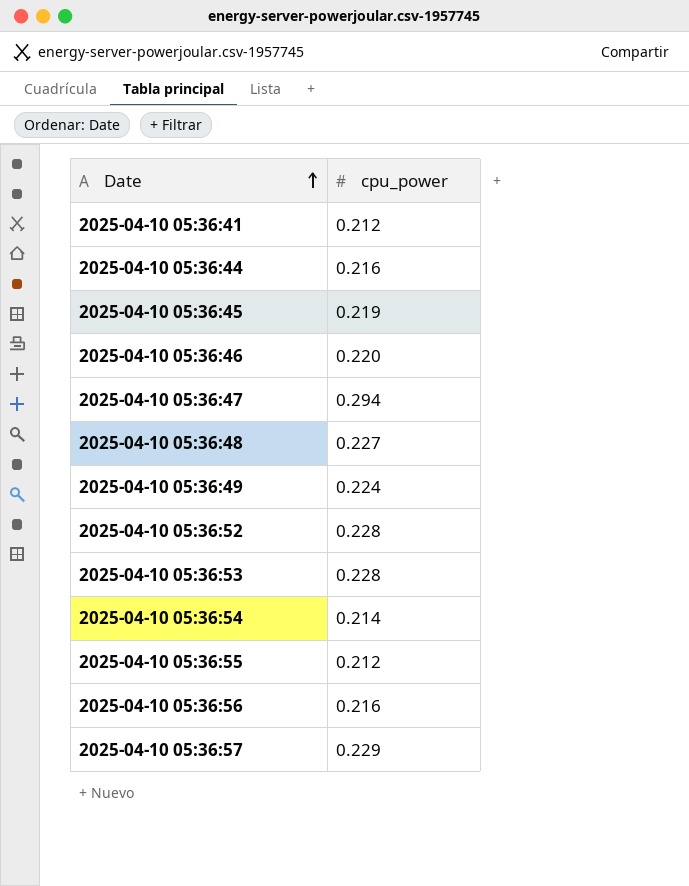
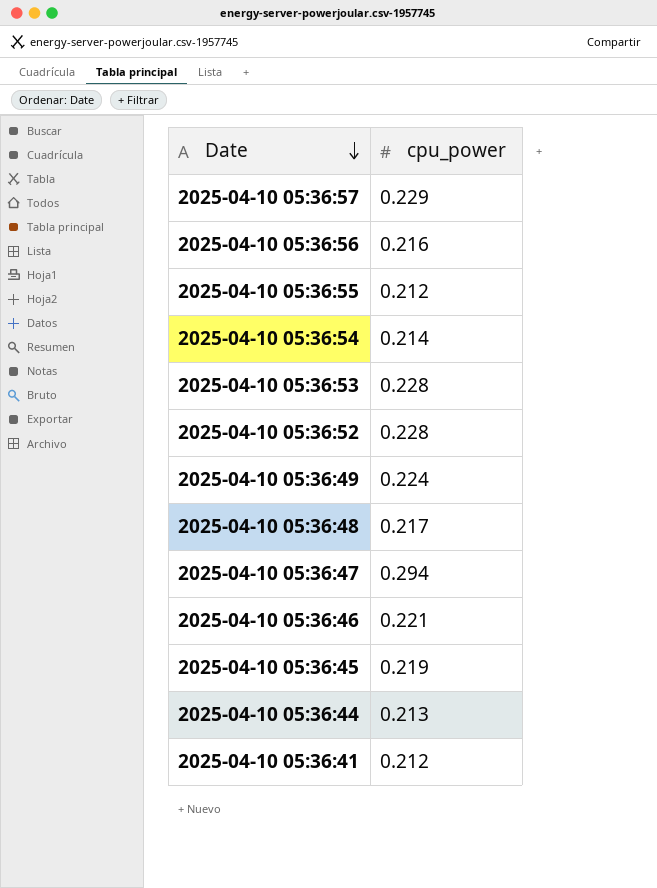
row order: Date ascending -> Date descending
2025-04-10 05:36:48 | cpu_power: 0.227 -> 0.217
2025-04-10 05:36:46 | cpu_power: 0.220 -> 0.221
2025-04-10 05:36:44 | cpu_power: 0.216 -> 0.213

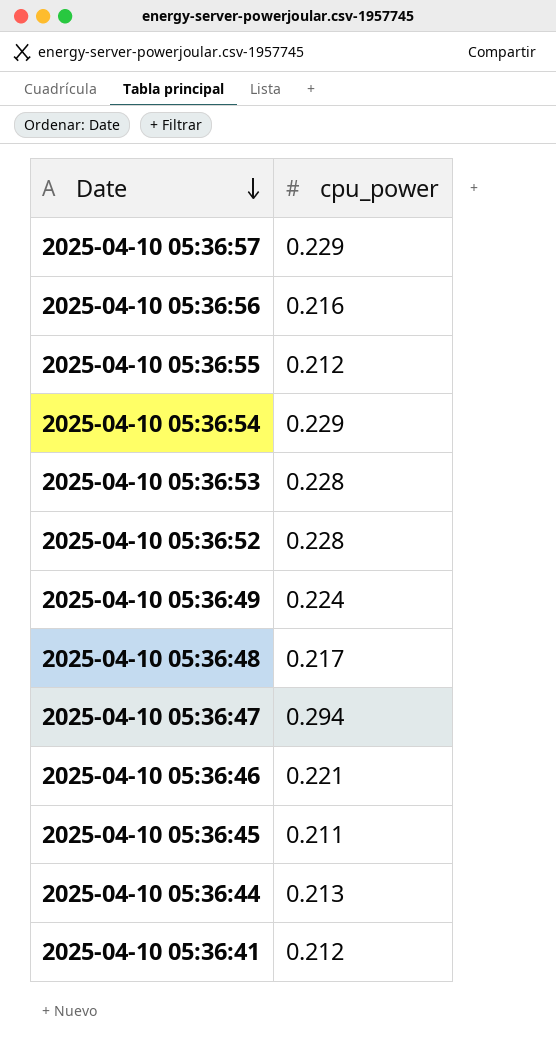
2025-04-10 05:36:54 | cpu_power: 0.214 -> 0.229
2025-04-10 05:36:45 | cpu_power: 0.219 -> 0.211

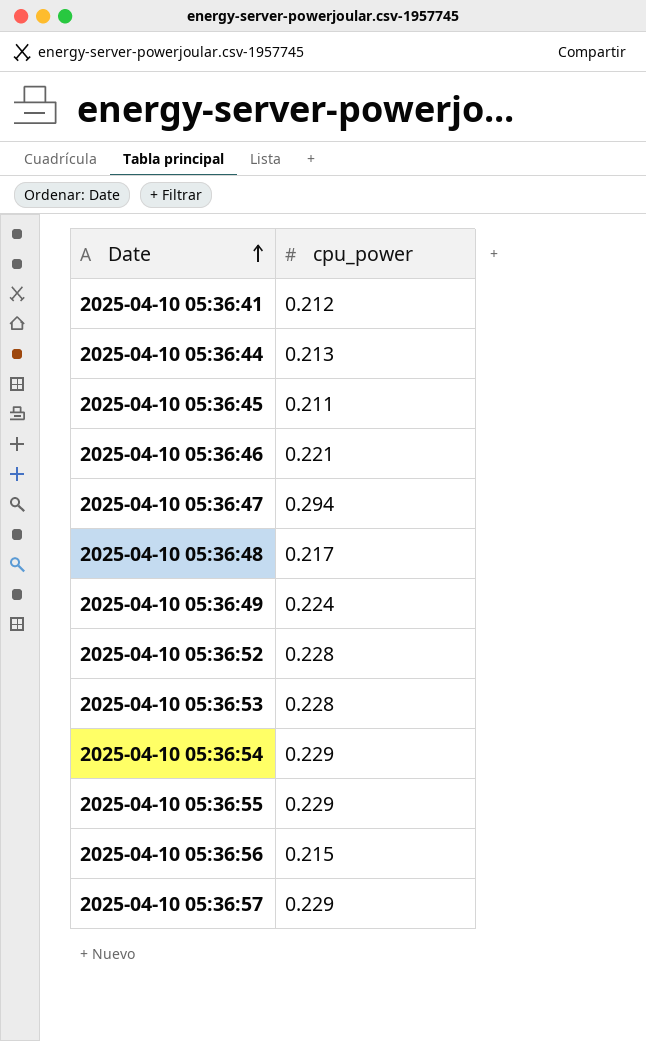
row order: Date descending -> Date ascending
2025-04-10 05:36:55 | cpu_power: 0.212 -> 0.229
2025-04-10 05:36:56 | cpu_power: 0.216 -> 0.215

